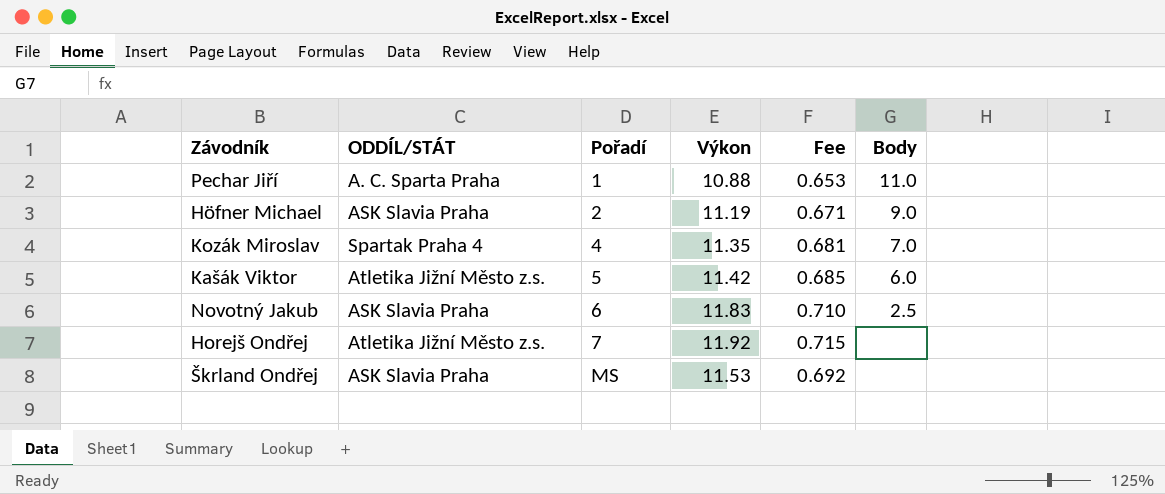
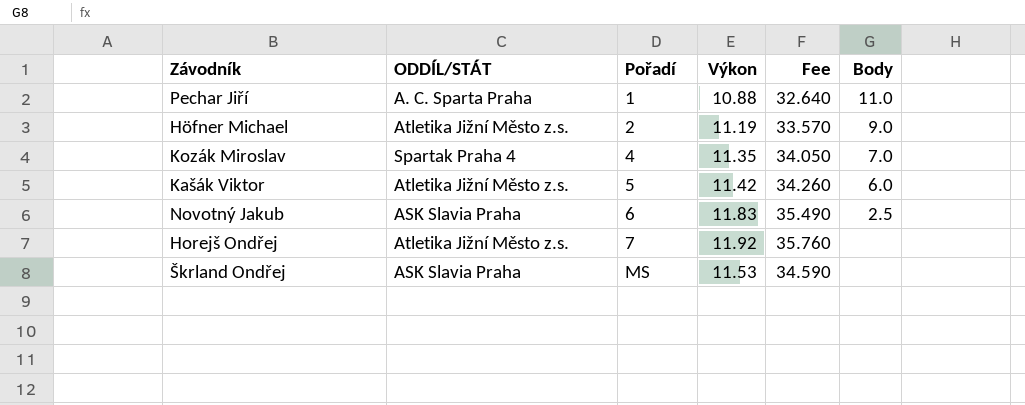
column Fee | formula: [Výkon] * 0.06 -> [Výkon] * 3
Höfner Michael | ODDÍL/STÁT: ASK Slavia Praha -> Atletika Jižní Město z.s.

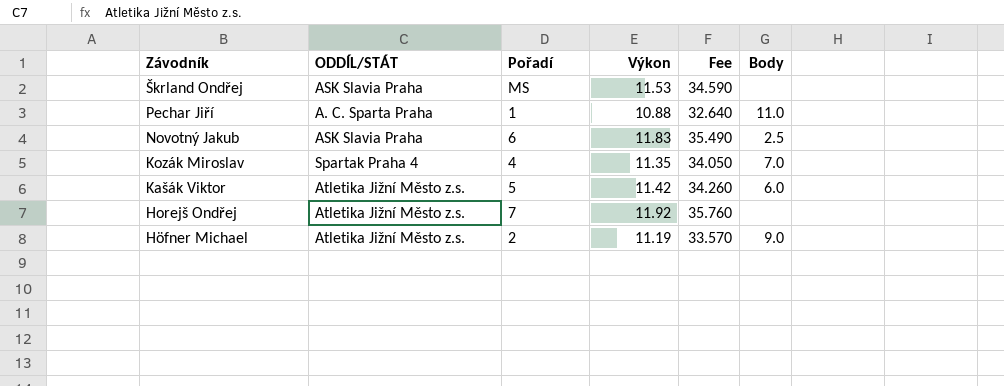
row order: Pořadí ascending -> Závodník descending

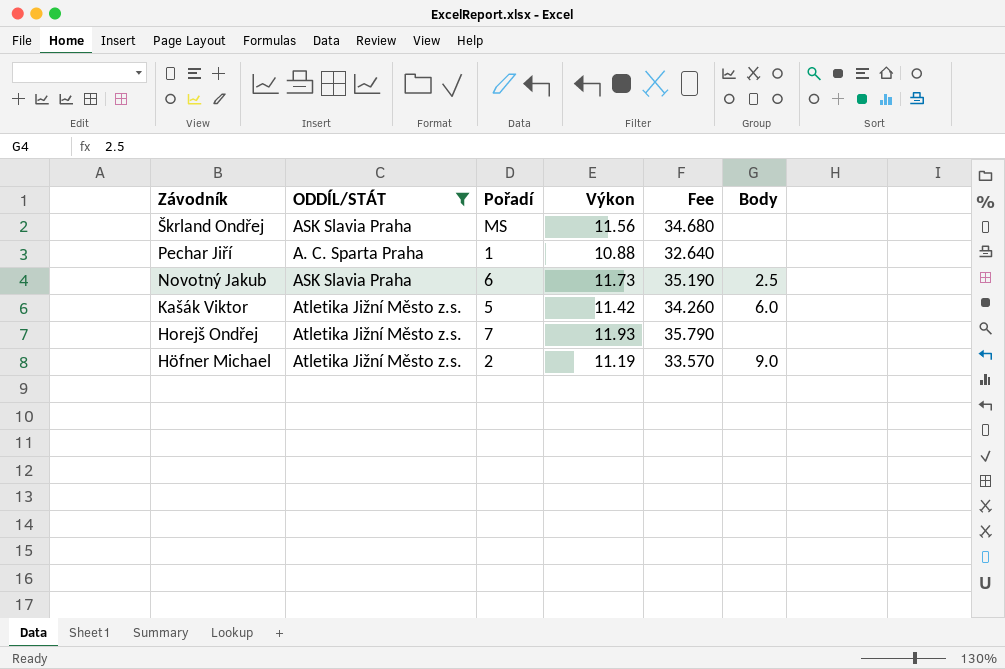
filter: none -> ODDÍL/STÁT != Spartak Praha 4
Škrland Ondřej | Výkon: 11.53 -> 11.56
Škrland Ondřej | Fee: 34.590 -> 34.680
Pechar Jiří | Body: 11.0 -> none
Novotný Jakub | Výkon: 11.83 -> 11.73
Novotný Jakub | Fee: 35.490 -> 35.190
Horejš Ondřej | Výkon: 11.92 -> 11.93
Horejš Ondřej | Fee: 35.760 -> 35.790

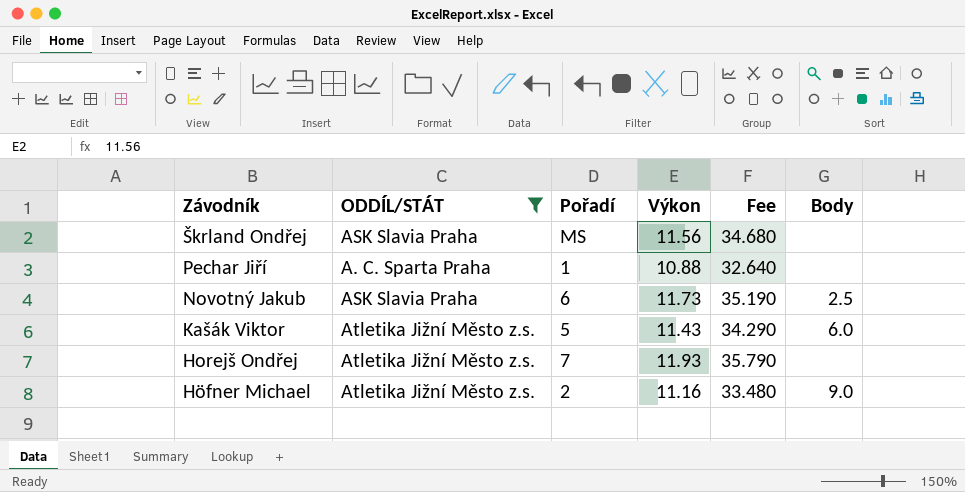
Kašák Viktor | Výkon: 11.42 -> 11.43
Kašák Viktor | Fee: 34.260 -> 34.290
Höfner Michael | Výkon: 11.19 -> 11.16
Höfner Michael | Fee: 33.570 -> 33.480

